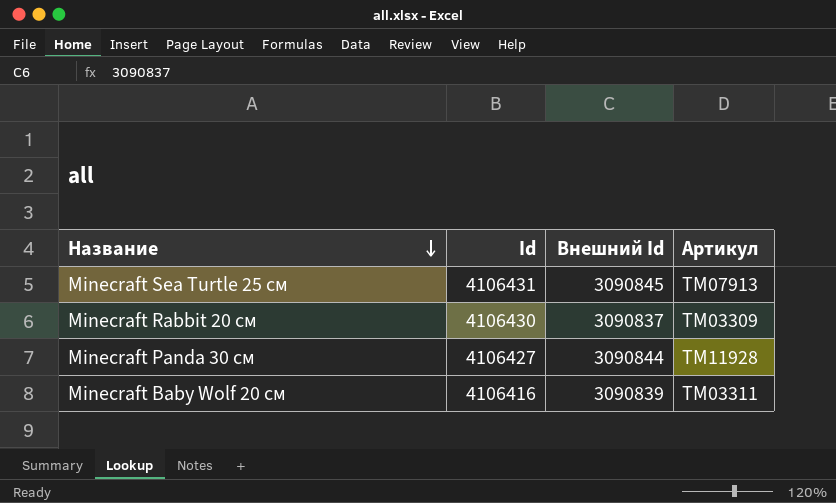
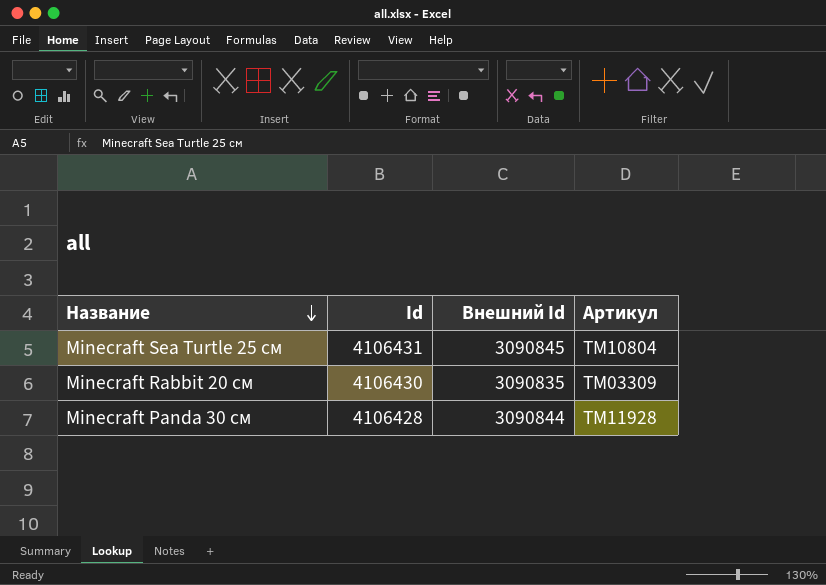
row Minecraft Baby Wolf 20 см: 4106416 | 3090839 | TM03311 -> none
Minecraft Sea Turtle 25 см | Артикул: TM07913 -> TM10804
Minecraft Rabbit 20 см | Внешний Id: 3090837 -> 3090835
Minecraft Panda 30 см | Id: 4106427 -> 4106428

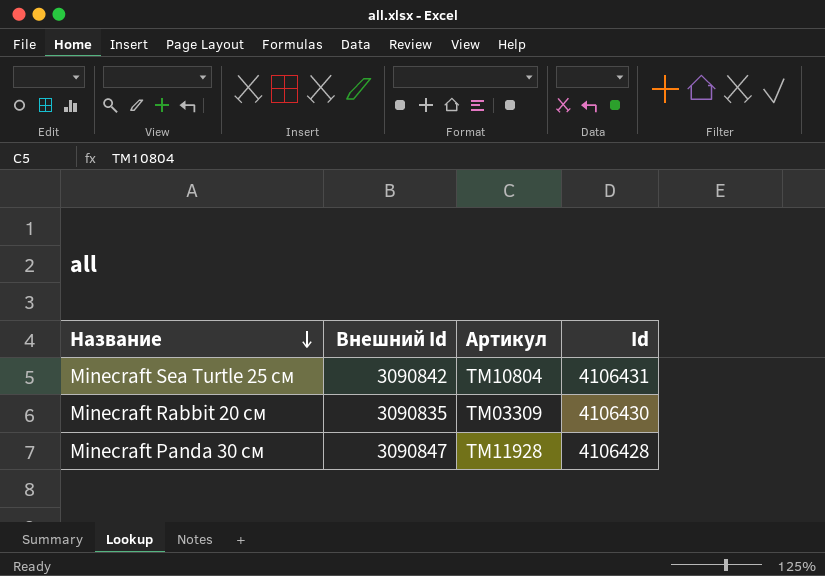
column Id | position: 2 -> 4
Minecraft Sea Turtle 25 см | Внешний Id: 3090845 -> 3090842
Minecraft Panda 30 см | Внешний Id: 3090844 -> 3090847

